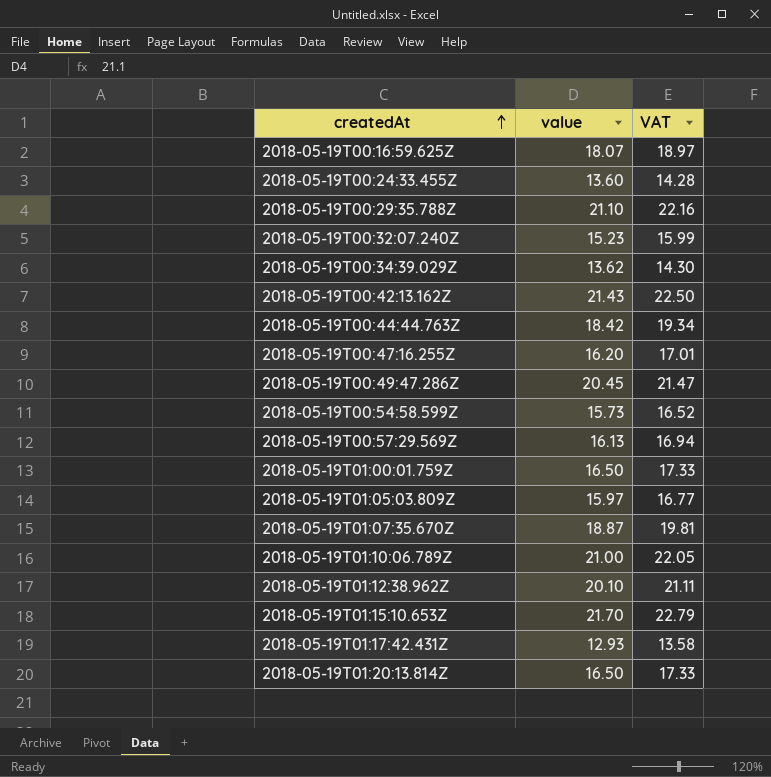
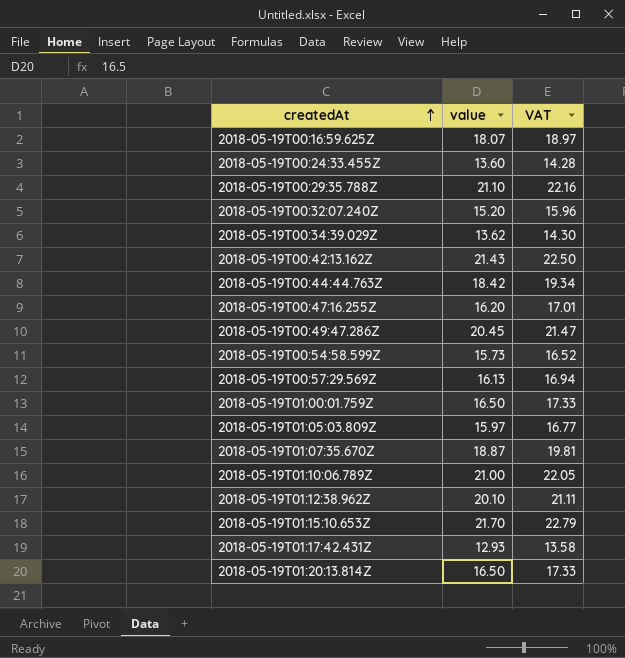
2018-05-19T00:32:07.240Z | value: 15.23 -> 15.20
2018-05-19T00:32:07.240Z | VAT: 15.99 -> 15.96

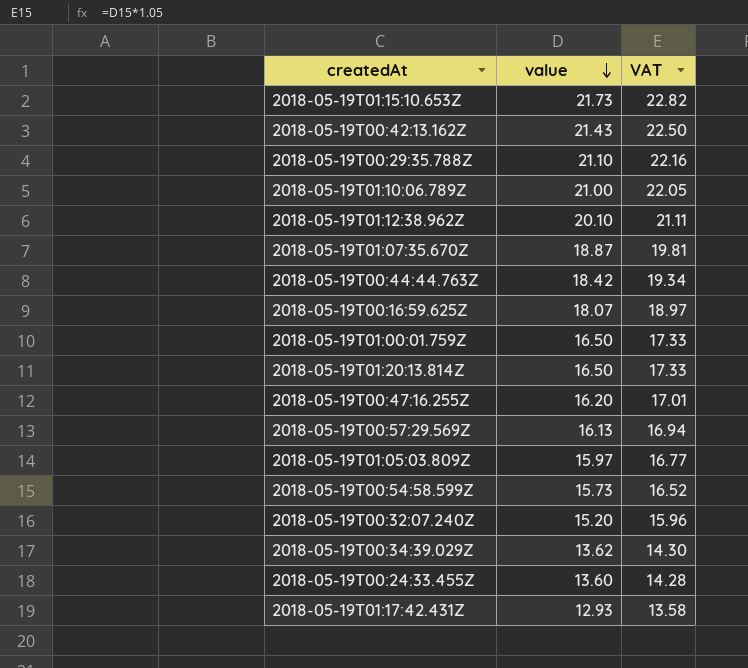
row order: createdAt ascending -> value descending
row 2018-05-19T00:49:47.286Z: 20.45 | 21.47 -> none
2018-05-19T01:15:10.653Z | value: 21.70 -> 21.73
2018-05-19T01:15:10.653Z | VAT: 22.79 -> 22.82

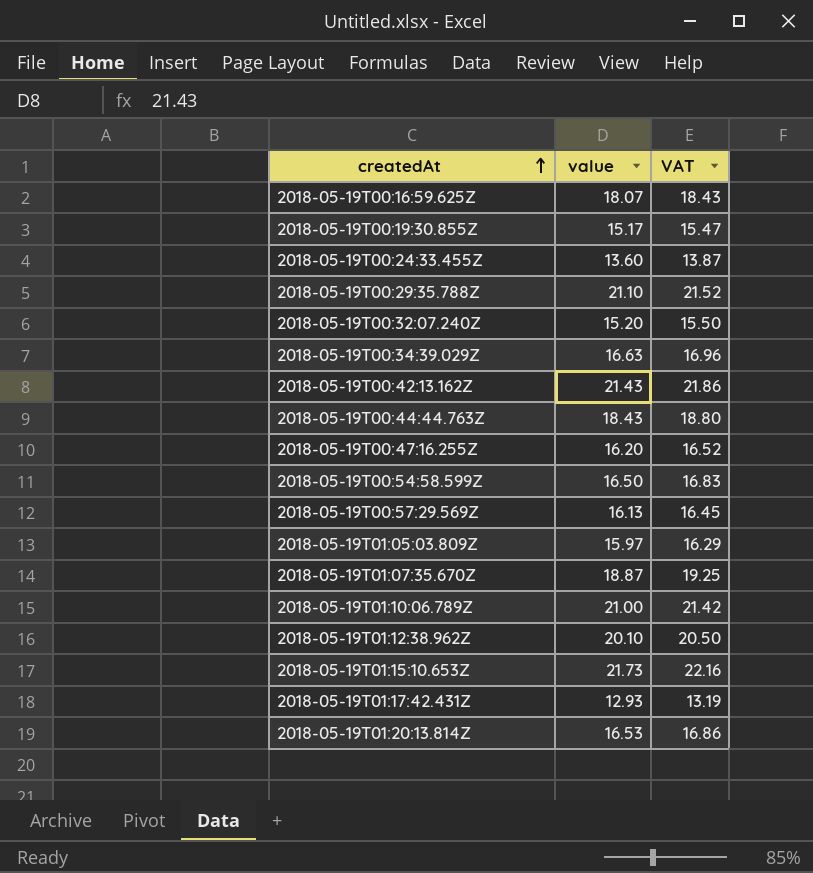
row order: value descending -> createdAt ascending
column VAT | formula: [value] * 1.05 -> [value] * 1.02
row 2018-05-19T01:00:01.759Z: 16.50 | 17.33 -> none
row 2018-05-19T00:19:30.855Z: none -> 15.17 | 15.47
2018-05-19T00:34:39.029Z | value: 13.62 -> 16.63
2018-05-19T00:44:44.763Z | value: 18.42 -> 18.43
2018-05-19T00:54:58.599Z | value: 15.73 -> 16.50
2018-05-19T01:20:13.814Z | value: 16.50 -> 16.53

